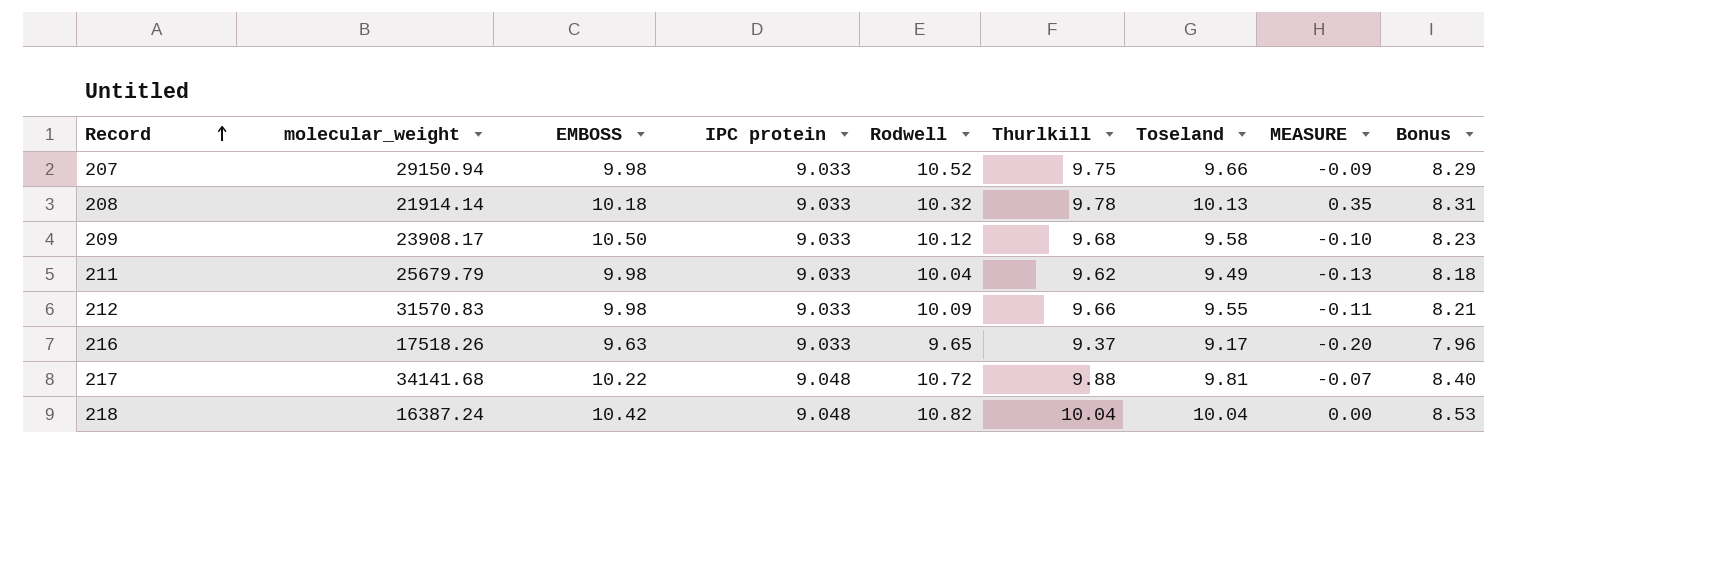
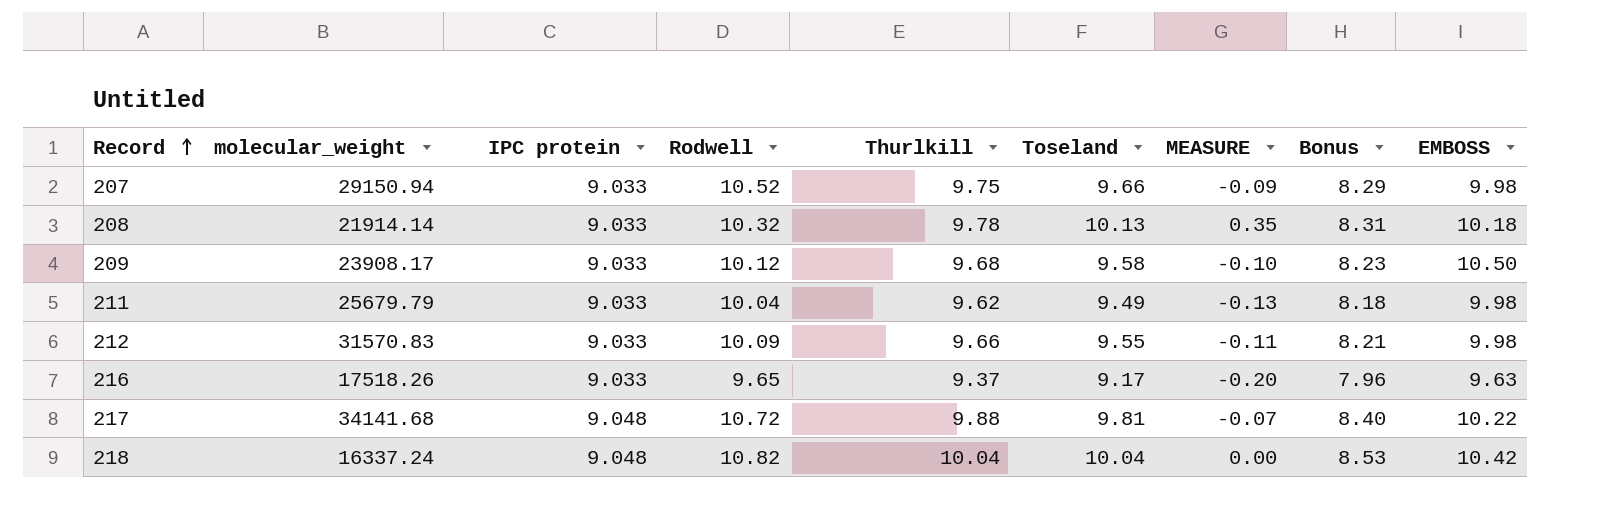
column EMBOSS | position: 3 -> 9
218 | molecular_weight: 16387.24 -> 16337.24

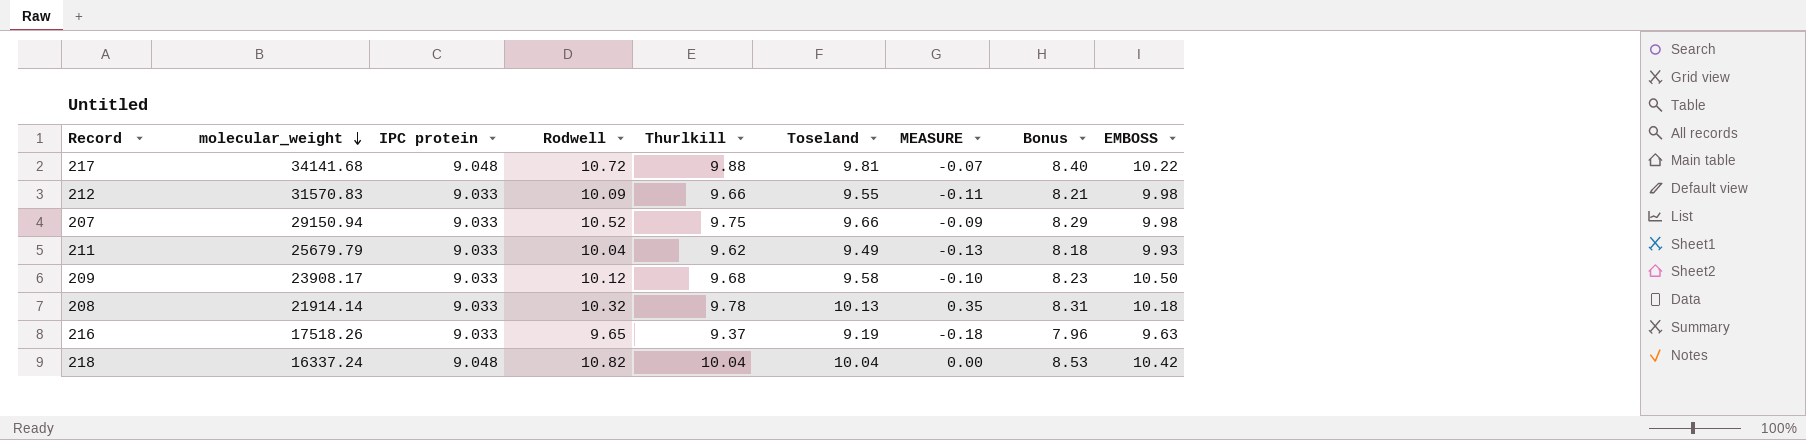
row order: Record ascending -> molecular_weight descending
211 | EMBOSS: 9.98 -> 9.93
216 | Toseland: 9.17 -> 9.19
216 | MEASURE: -0.20 -> -0.18

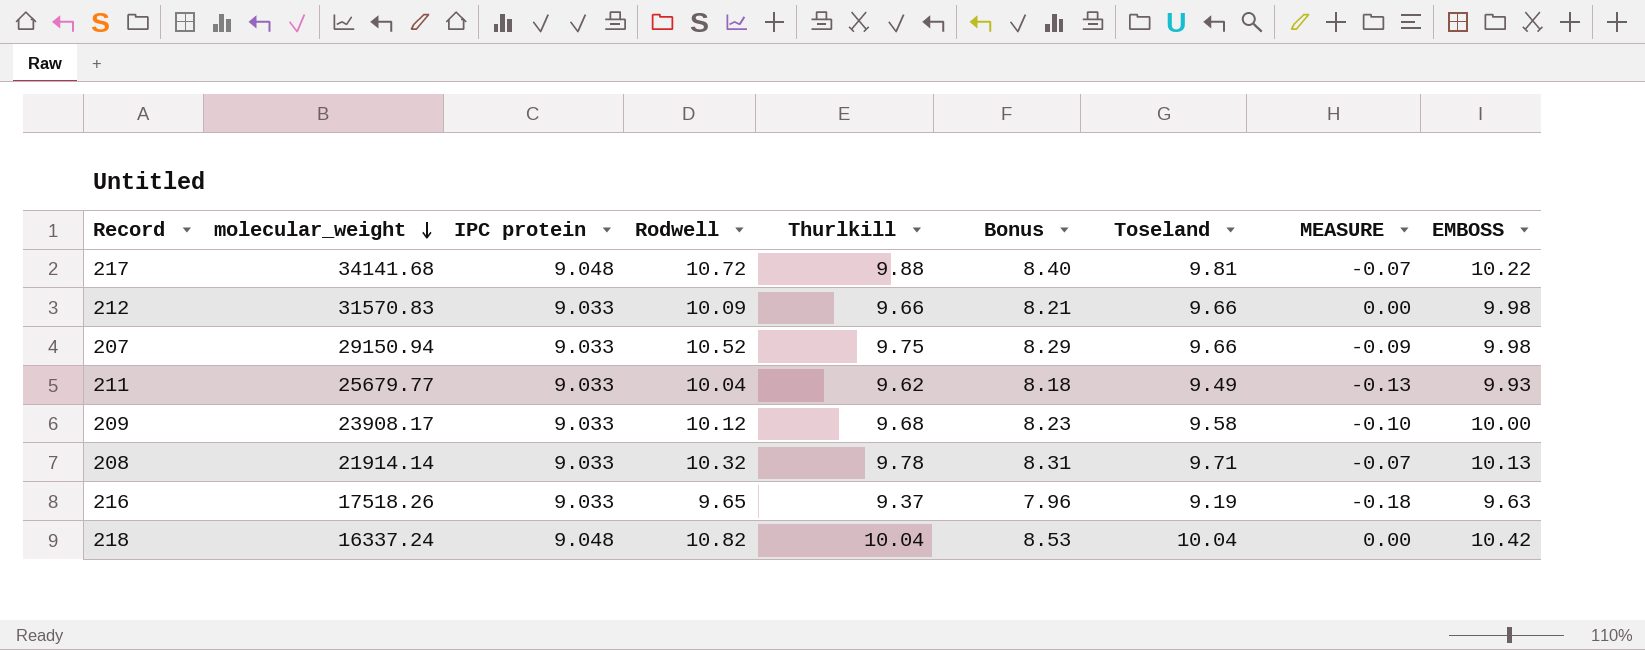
column Bonus | position: 8 -> 6
212 | Toseland: 9.55 -> 9.66
212 | MEASURE: -0.11 -> 0.00
211 | molecular_weight: 25679.79 -> 25679.77
209 | EMBOSS: 10.50 -> 10.00
208 | Toseland: 10.13 -> 9.71
208 | MEASURE: 0.35 -> -0.07
208 | EMBOSS: 10.18 -> 10.13

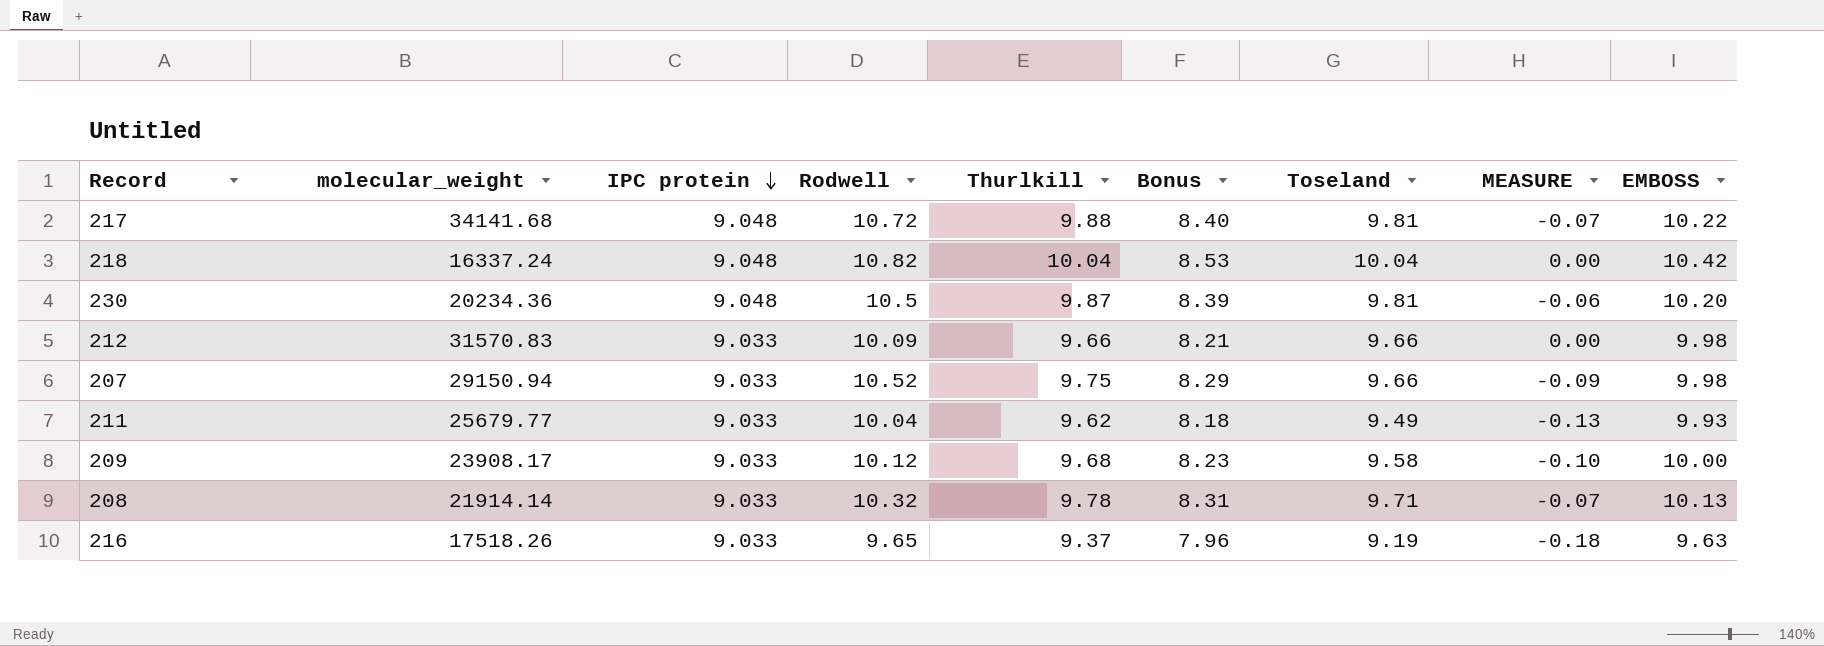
row order: molecular_weight descending -> IPC protein descending
row 230: none -> 20234.36 | 9.048 | 10.5 | 9.87 | 8.39 | 9.81 | -0.06 | 10.20

